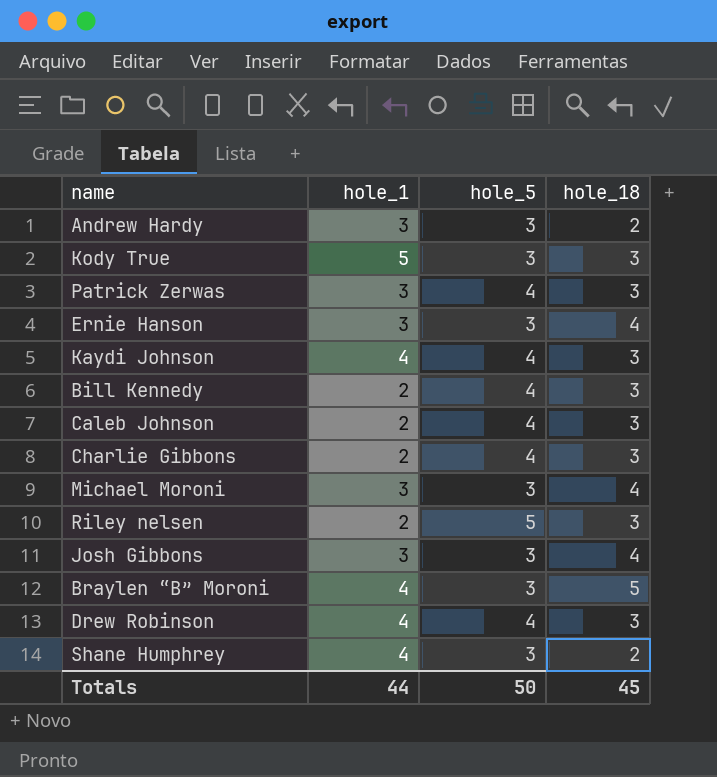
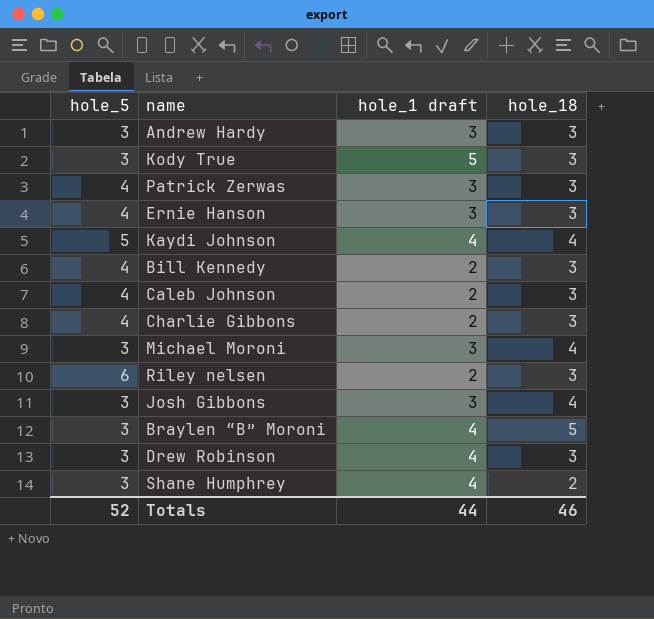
column hole_5 | position: 3 -> 1
column name: hole_1 -> hole_1 draft
Andrew Hardy | hole_18: 2 -> 3
Ernie Hanson | hole_5: 3 -> 4
Ernie Hanson | hole_18: 4 -> 3
Kaydi Johnson | hole_5: 4 -> 5
Kaydi Johnson | hole_18: 3 -> 4
Riley nelsen | hole_5: 5 -> 6
Drew Robinson | hole_5: 4 -> 3
Totals | hole_5: 50 -> 52
Totals | hole_18: 45 -> 46

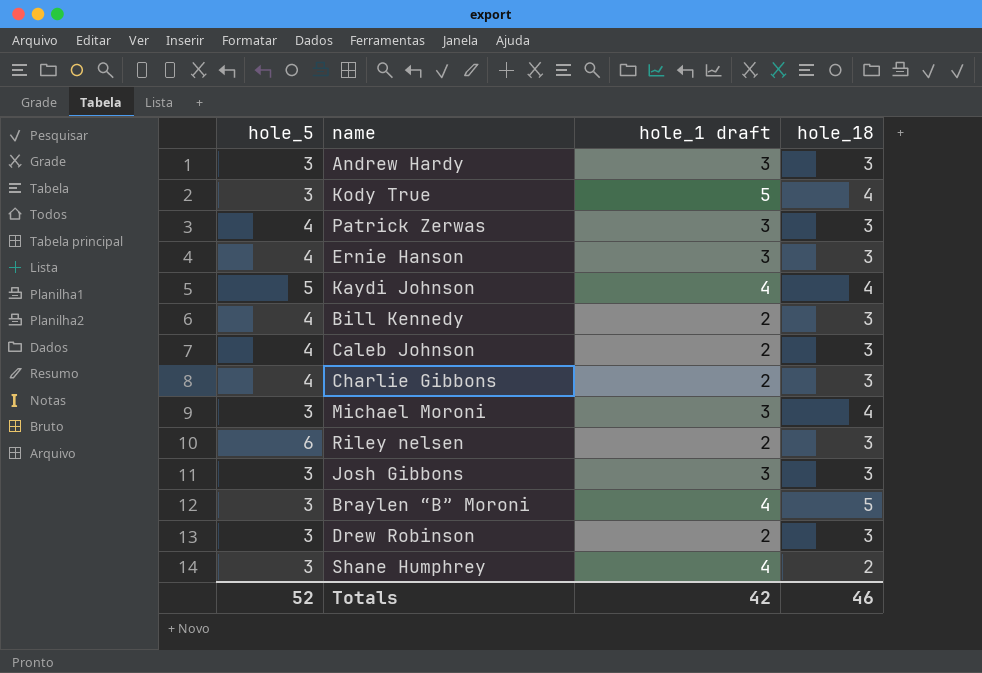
Kody True | hole_18: 3 -> 4
Josh Gibbons | hole_18: 4 -> 3
Drew Robinson | hole_1 draft: 4 -> 2
Totals | hole_1 draft: 44 -> 42

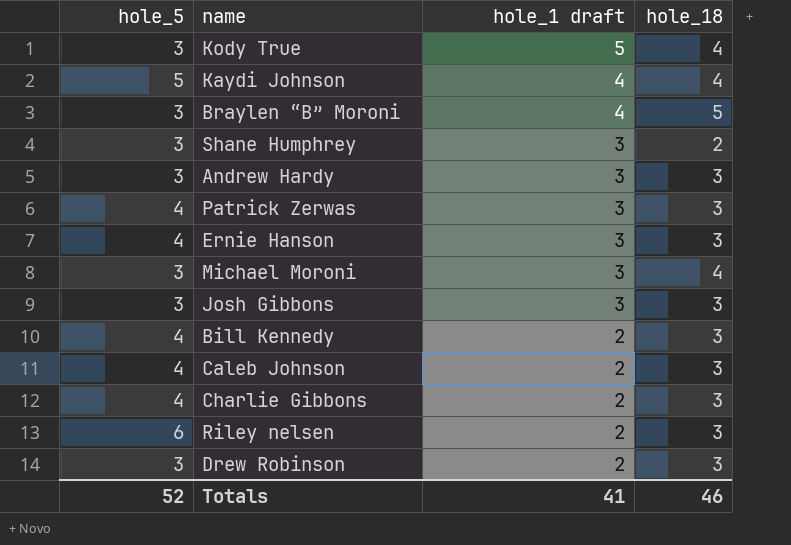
row order: none -> hole_1 draft descending
Shane Humphrey | hole_1 draft: 4 -> 3
Totals | hole_1 draft: 42 -> 41

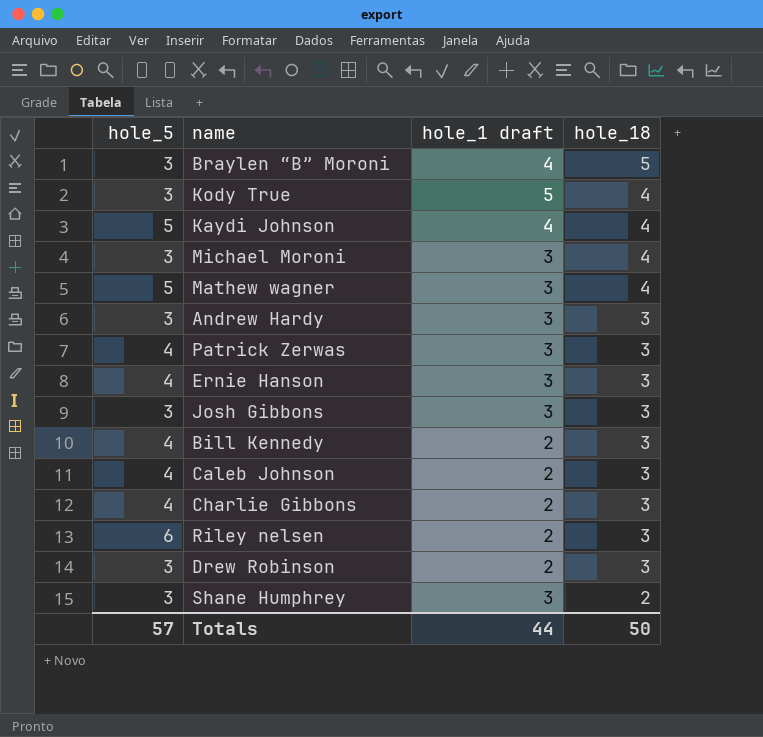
row order: hole_1 draft descending -> hole_18 descending
row Mathew wagner: none -> 5 | 3 | 4
Totals | hole_5: 52 -> 57
Totals | hole_1 draft: 41 -> 44
Totals | hole_18: 46 -> 50

